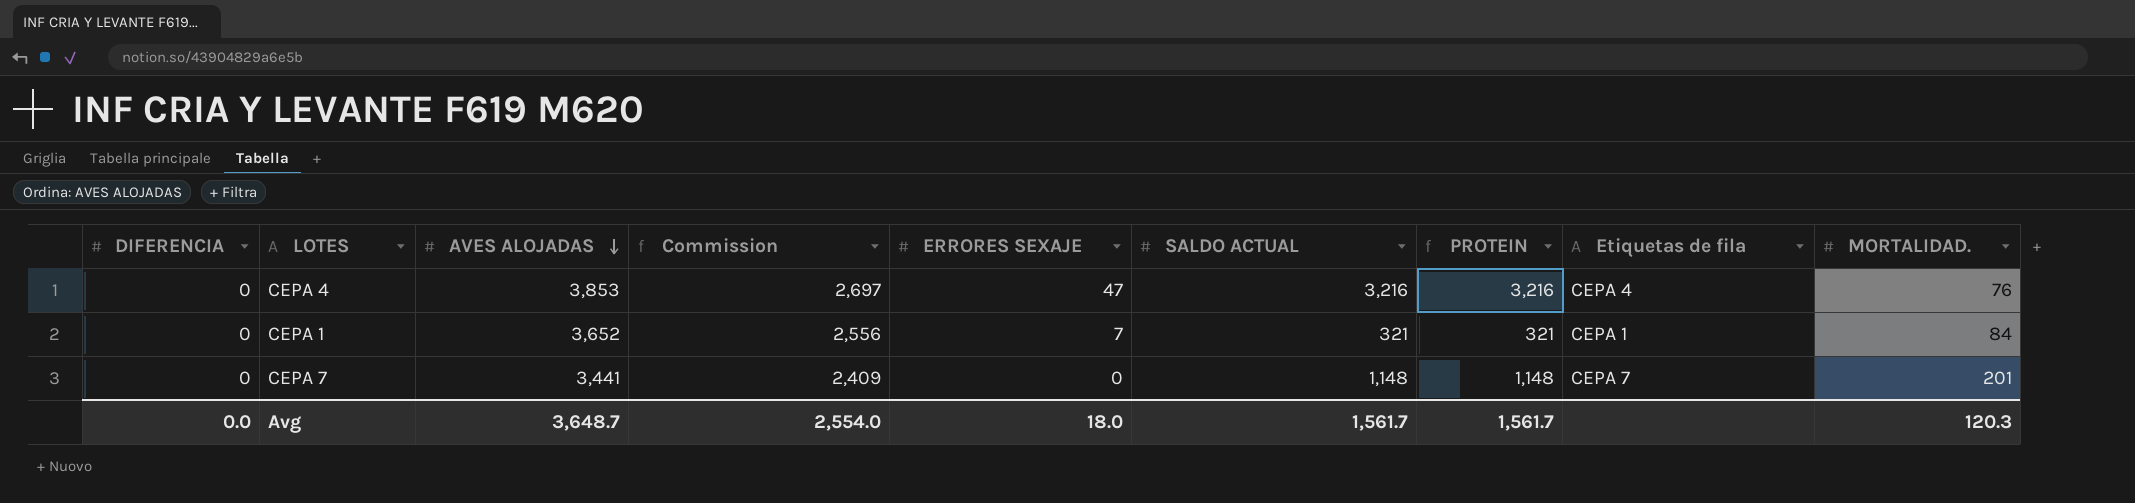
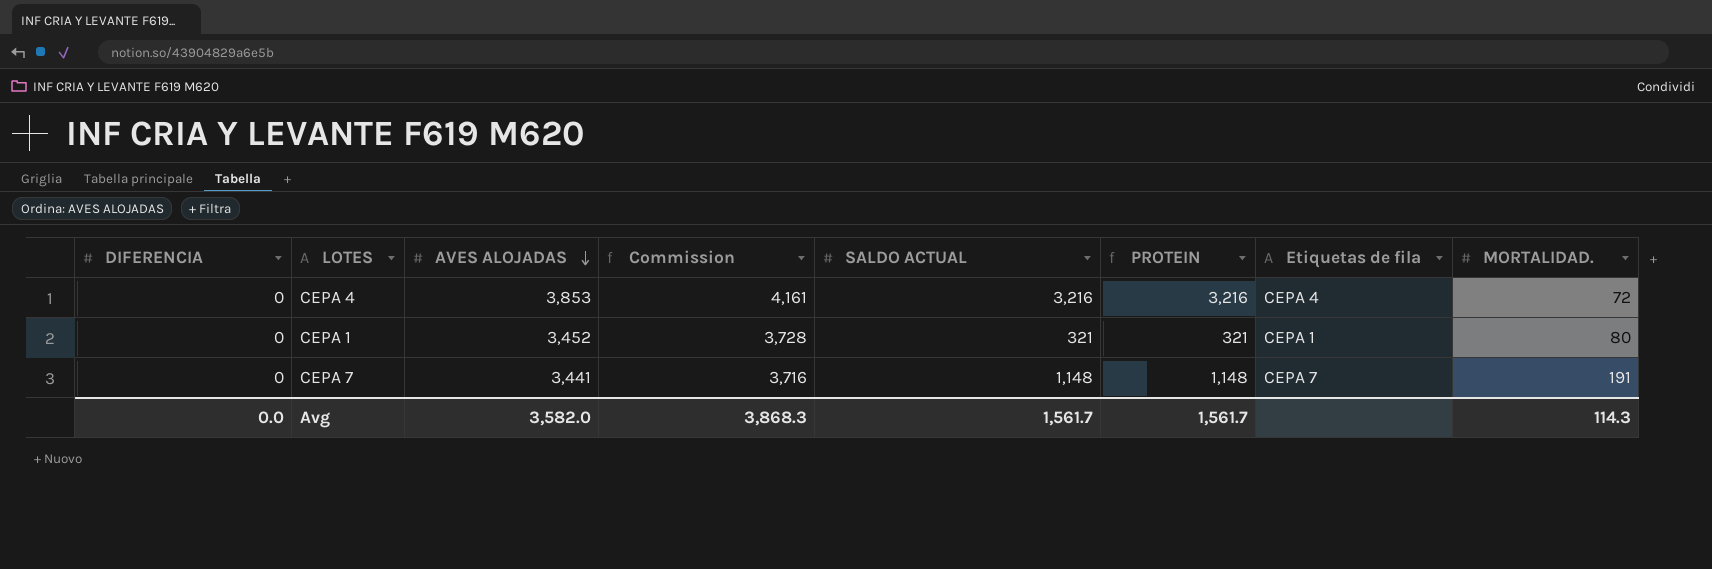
column ERRORES SEXAJE | position: 5 -> none
column Commission | formula: [AVES ALOJADAS] * 0.7 -> [AVES ALOJADAS] * 1.08
CEPA 4 | MORTALIDAD.: 76 -> 72
CEPA 1 | AVES ALOJADAS: 3,652 -> 3,452
CEPA 1 | MORTALIDAD.: 84 -> 80
CEPA 7 | MORTALIDAD.: 201 -> 191
Avg | AVES ALOJADAS: 3,648.7 -> 3,582.0
Avg | Commission: 2,554.0 -> 3,868.3
Avg | MORTALIDAD.: 120.3 -> 114.3

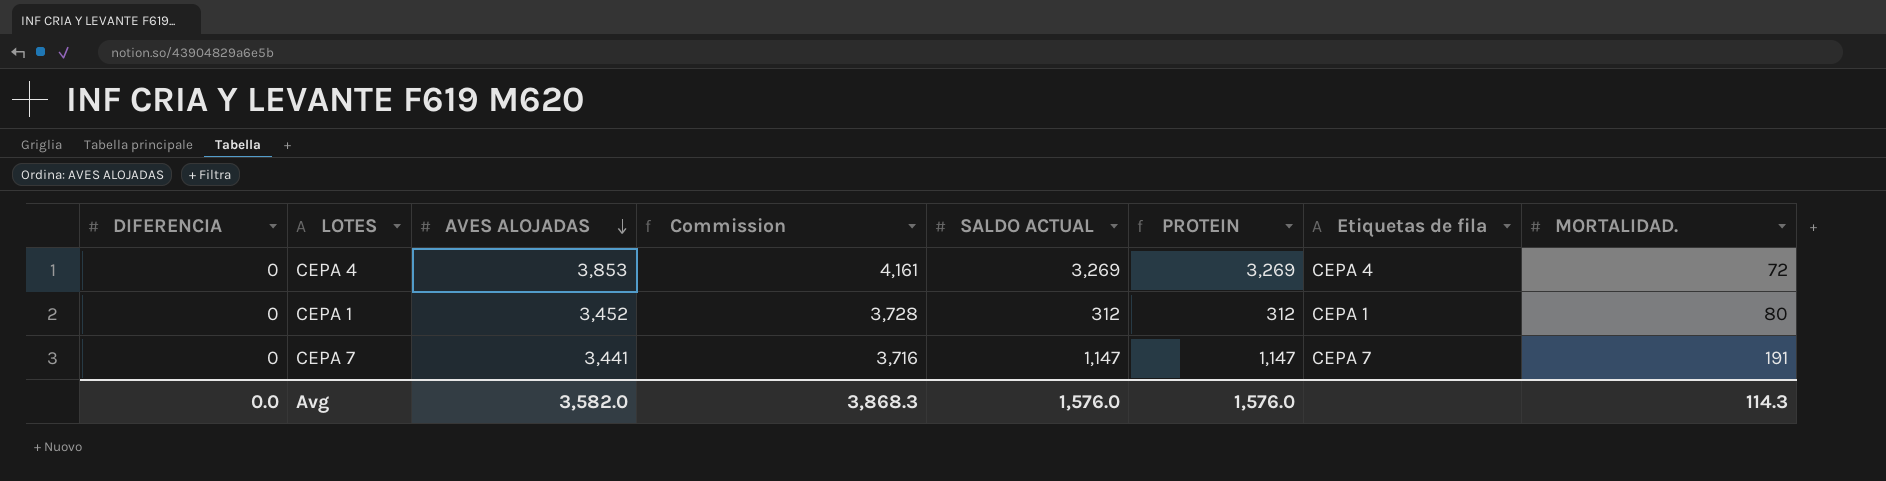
CEPA 4 | SALDO ACTUAL: 3,216 -> 3,269
CEPA 4 | PROTEIN: 3,216 -> 3,269
CEPA 1 | SALDO ACTUAL: 321 -> 312
CEPA 1 | PROTEIN: 321 -> 312
CEPA 7 | SALDO ACTUAL: 1,148 -> 1,147
CEPA 7 | PROTEIN: 1,148 -> 1,147
Avg | SALDO ACTUAL: 1,561.7 -> 1,576.0
Avg | PROTEIN: 1,561.7 -> 1,576.0

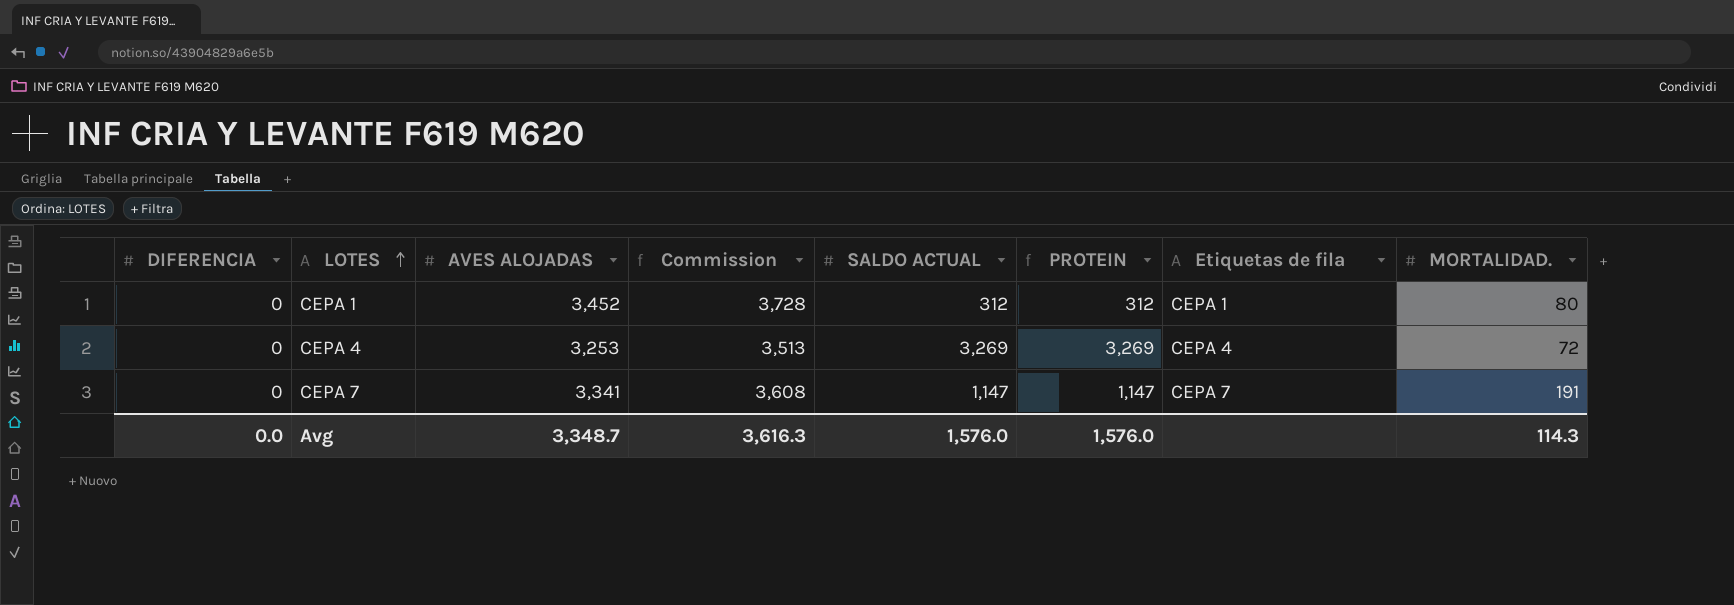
row order: AVES ALOJADAS descending -> LOTES ascending
CEPA 4 | AVES ALOJADAS: 3,853 -> 3,253
CEPA 4 | Commission: 4,161 -> 3,513
CEPA 7 | AVES ALOJADAS: 3,441 -> 3,341
CEPA 7 | Commission: 3,716 -> 3,608
Avg | AVES ALOJADAS: 3,582.0 -> 3,348.7
Avg | Commission: 3,868.3 -> 3,616.3

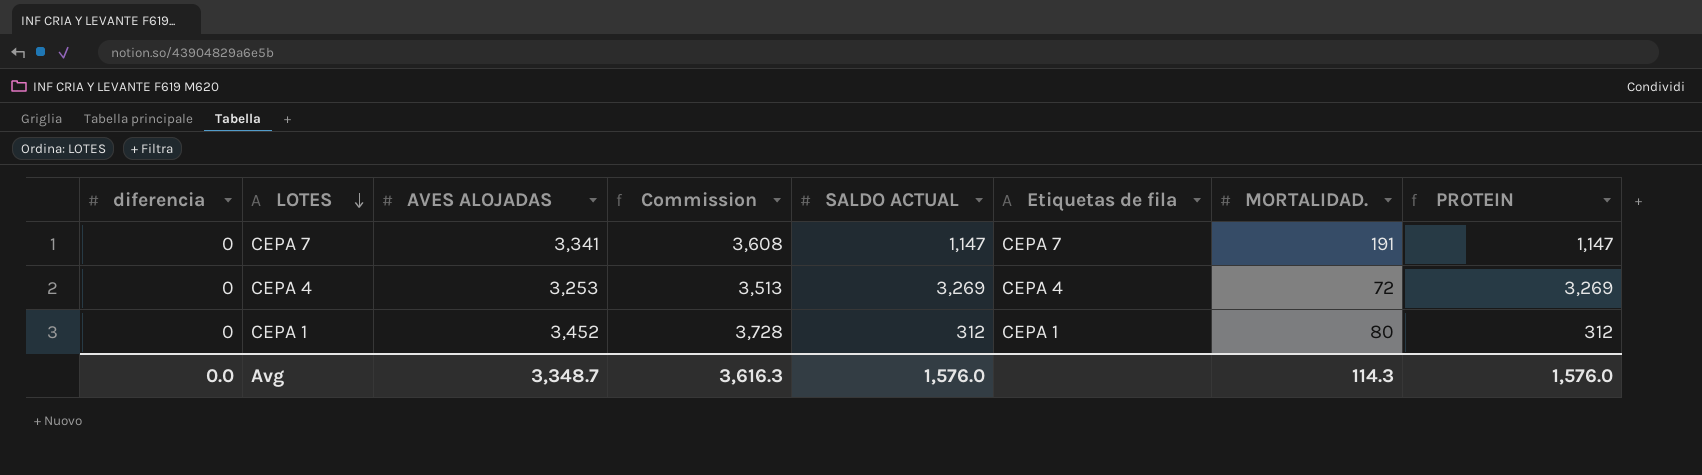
row order: LOTES ascending -> LOTES descending
column name: DIFERENCIA -> diferencia
column PROTEIN | position: 6 -> 8

